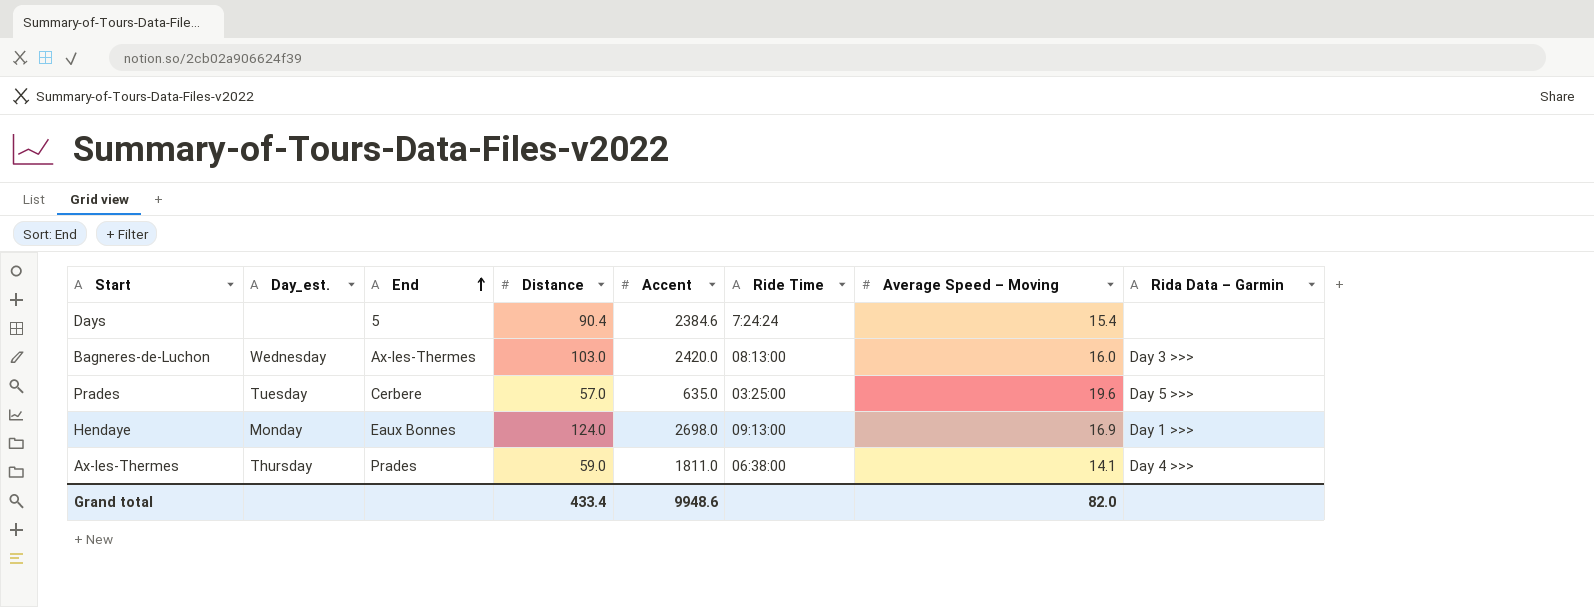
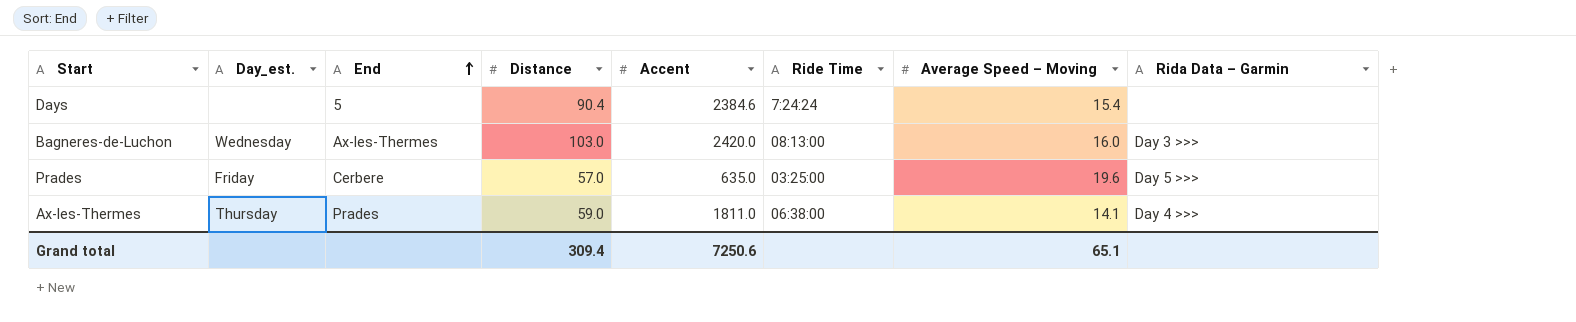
row Hendaye: Monday | Eaux Bonnes | 124.0 | 2698.0 | 09:13:00 | 16.9 | Day 1 >>> -> none
Prades | Day_est.: Tuesday -> Friday
Grand total | Distance: 433.4 -> 309.4
Grand total | Accent: 9948.6 -> 7250.6
Grand total | Average Speed – Moving: 82.0 -> 65.1

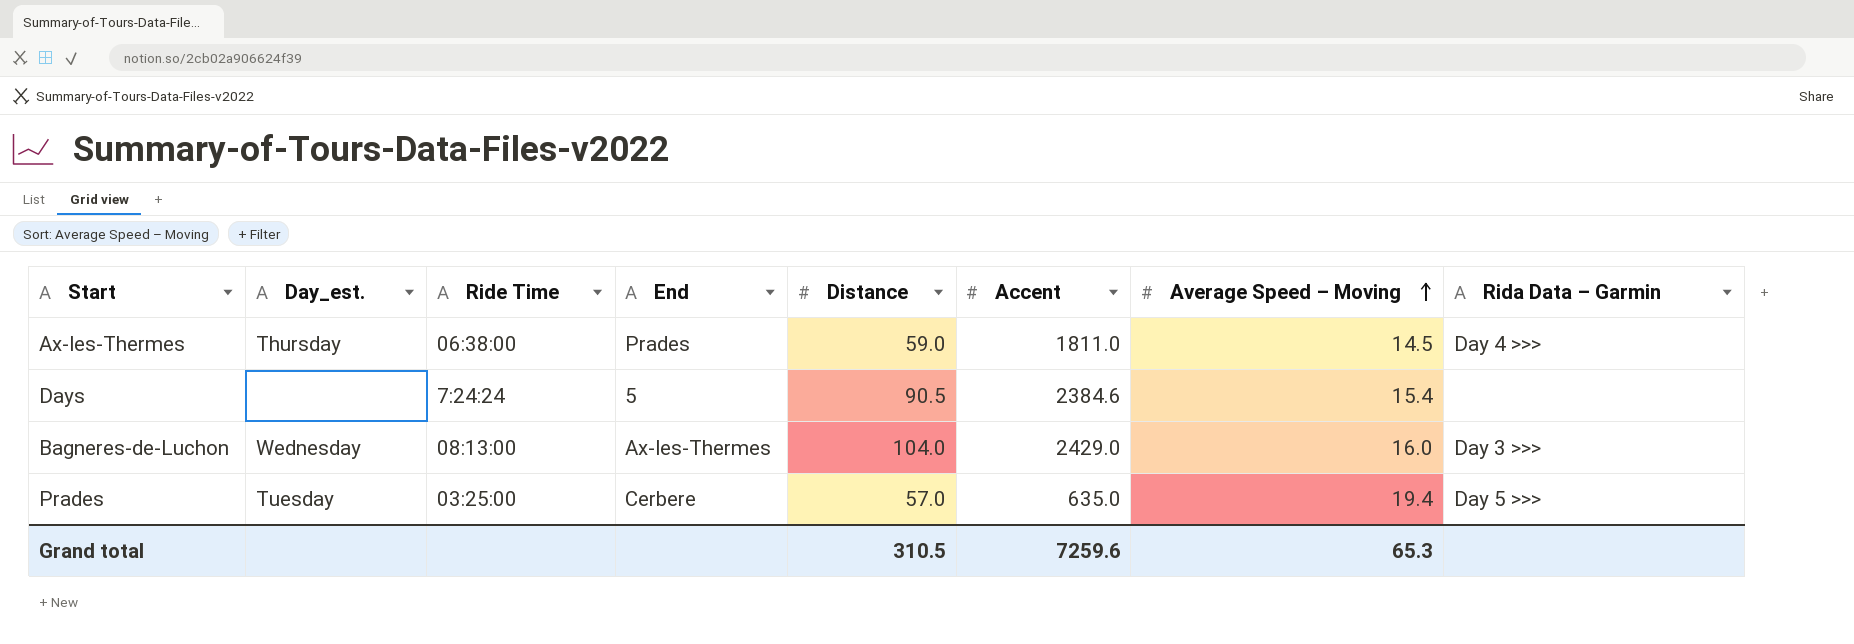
row order: End ascending -> Average Speed – Moving ascending
column Ride Time | position: 6 -> 3
Ax-les-Thermes | Average Speed – Moving: 14.1 -> 14.5
Days | Distance: 90.4 -> 90.5
Bagneres-de-Luchon | Distance: 103.0 -> 104.0
Bagneres-de-Luchon | Accent: 2420.0 -> 2429.0
Prades | Day_est.: Friday -> Tuesday
Prades | Average Speed – Moving: 19.6 -> 19.4
Grand total | Distance: 309.4 -> 310.5
Grand total | Accent: 7250.6 -> 7259.6
Grand total | Average Speed – Moving: 65.1 -> 65.3

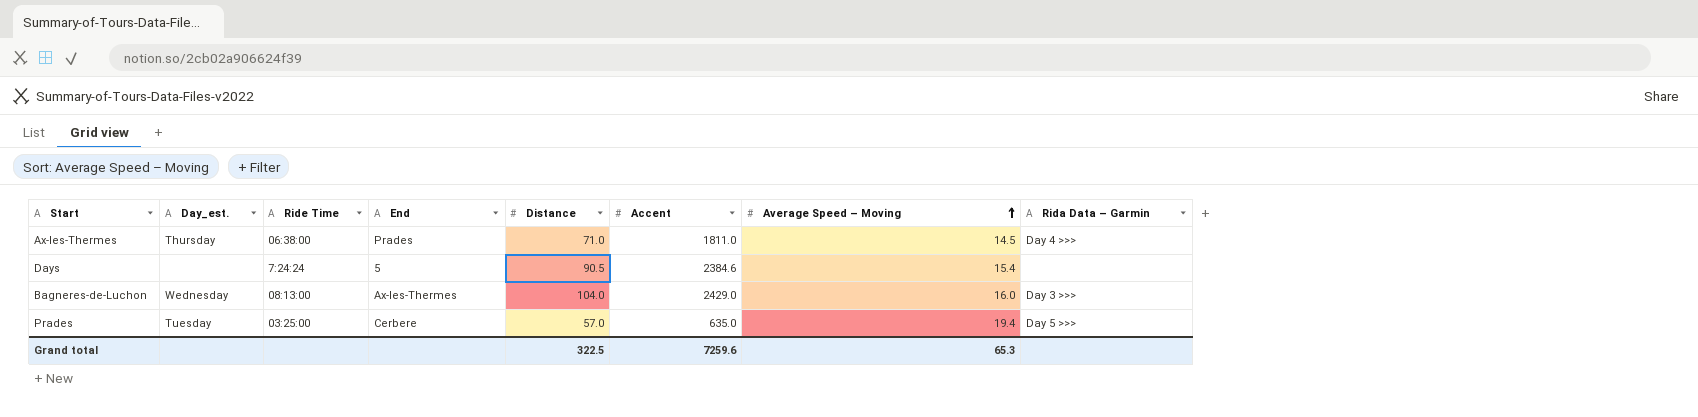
Ax-les-Thermes | Distance: 59.0 -> 71.0
Grand total | Distance: 310.5 -> 322.5

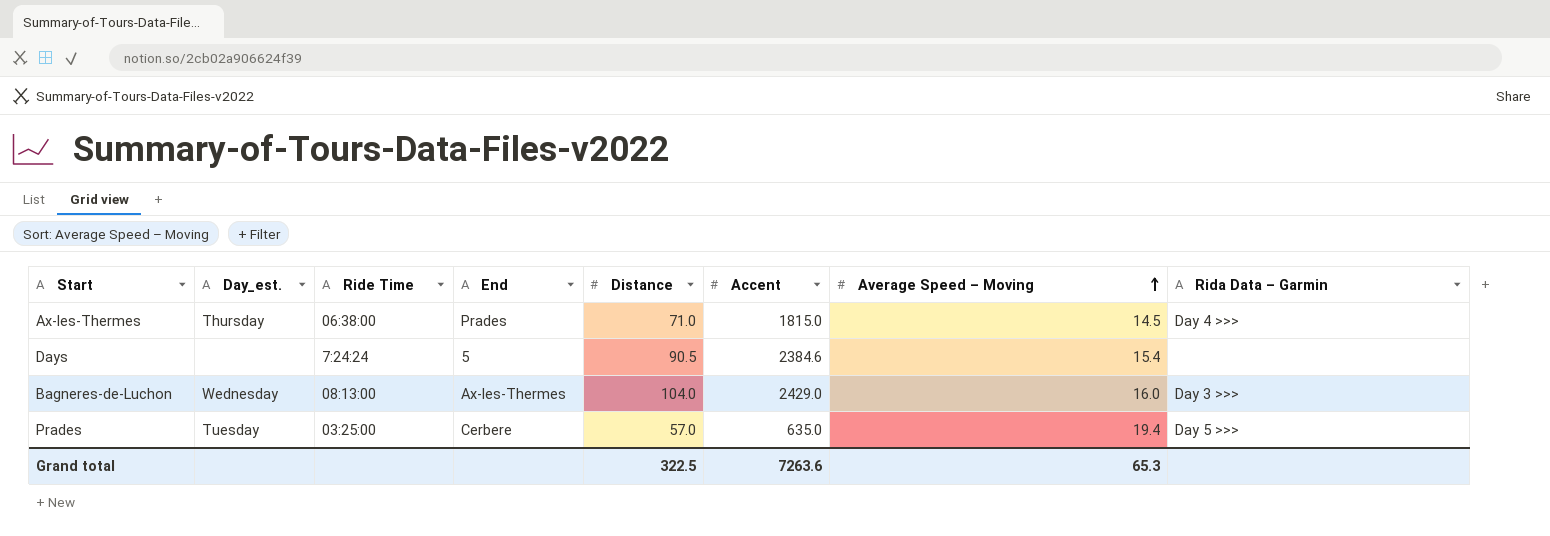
Ax-les-Thermes | Accent: 1811.0 -> 1815.0
Grand total | Accent: 7259.6 -> 7263.6

